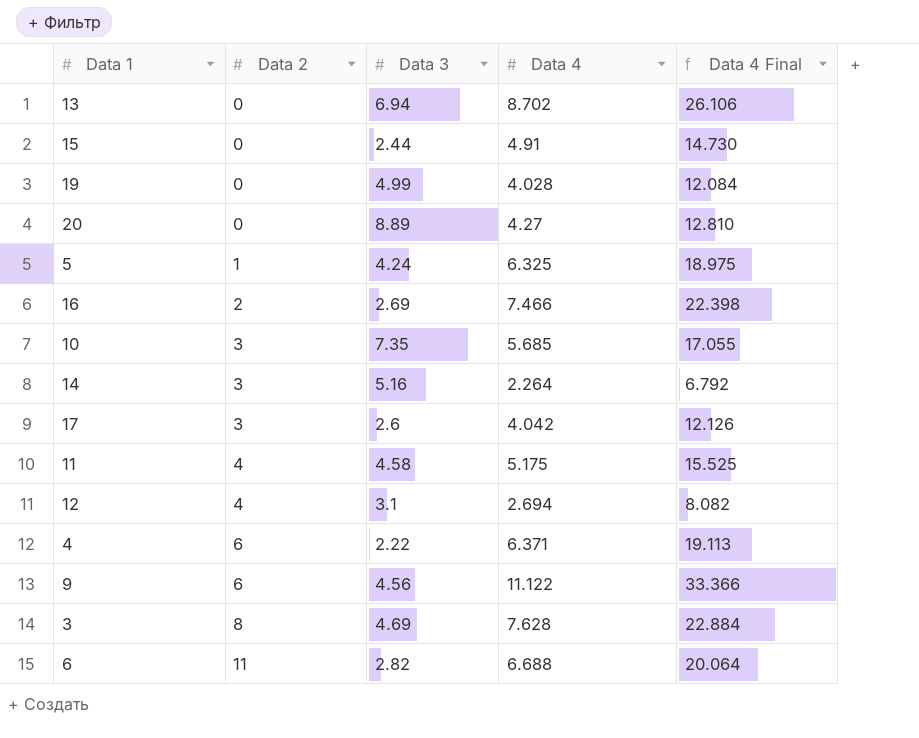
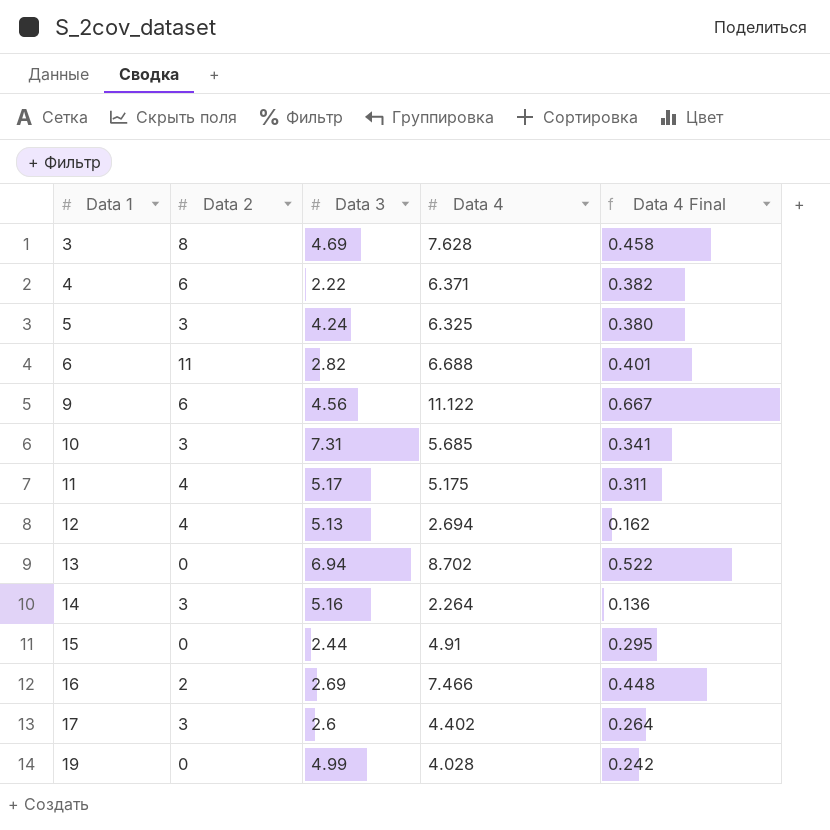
row order: Data 2 ascending -> Data 1 ascending
column Data 4 Final | formula: [Data 4] * 3 -> [Data 4] * 0.06
row 20: 0 | 8.89 | 4.27 | 12.810 -> none
5 | Data 2: 1 -> 3
10 | Data 3: 7.35 -> 7.31
11 | Data 3: 4.58 -> 5.17
12 | Data 3: 3.1 -> 5.13
17 | Data 4: 4.042 -> 4.402

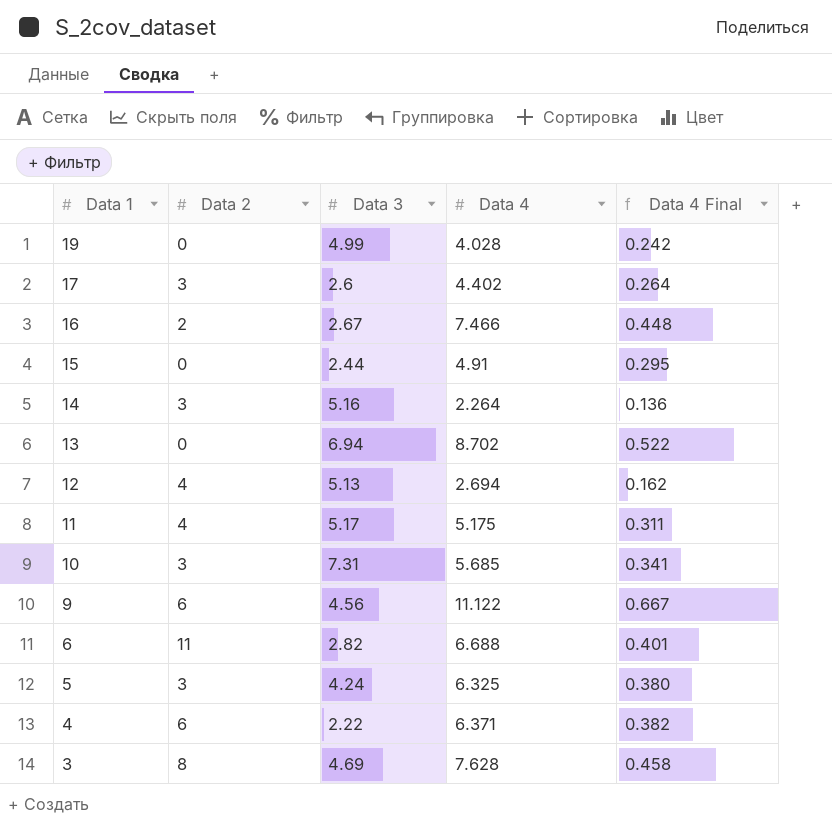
row order: Data 1 ascending -> Data 1 descending
16 | Data 3: 2.69 -> 2.67

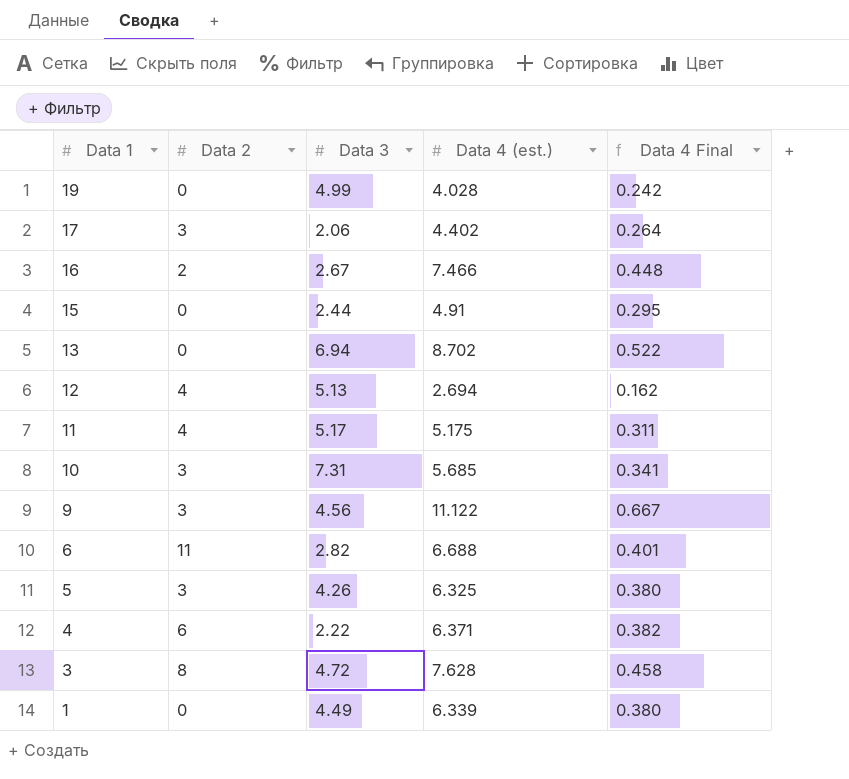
column name: Data 4 -> Data 4 (est.)
row 14: 3 | 5.16 | 2.264 | 0.136 -> none
17 | Data 3: 2.6 -> 2.06
9 | Data 2: 6 -> 3
5 | Data 3: 4.24 -> 4.26
3 | Data 3: 4.69 -> 4.72
row 1: none -> 0 | 4.49 | 6.339 | 0.380

